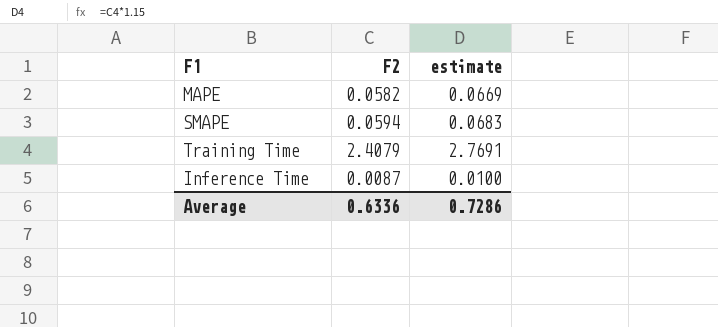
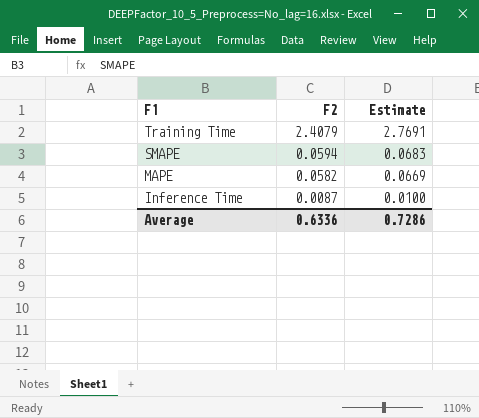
row order: none -> F1 descending
column name: estimate -> Estimate

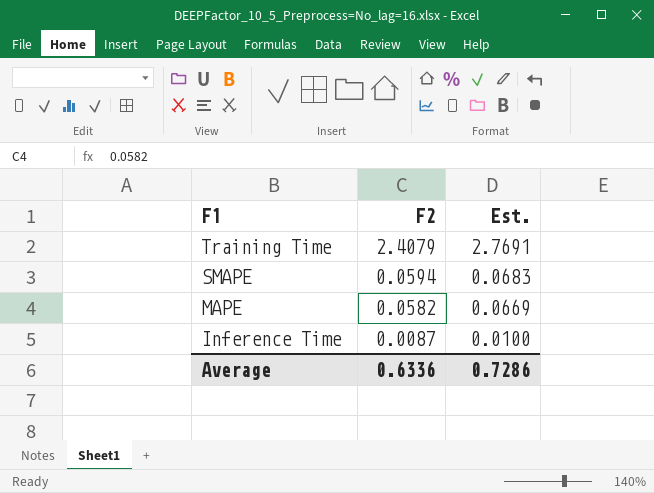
column name: Estimate -> Est.

